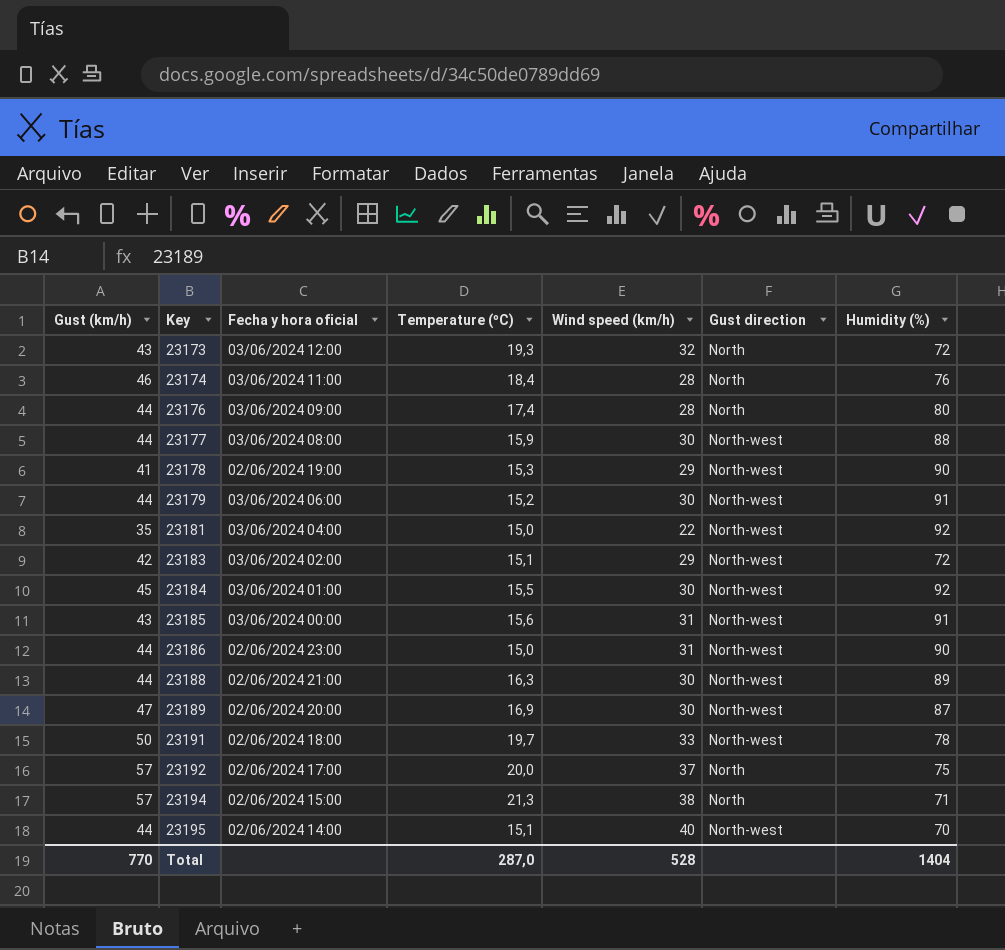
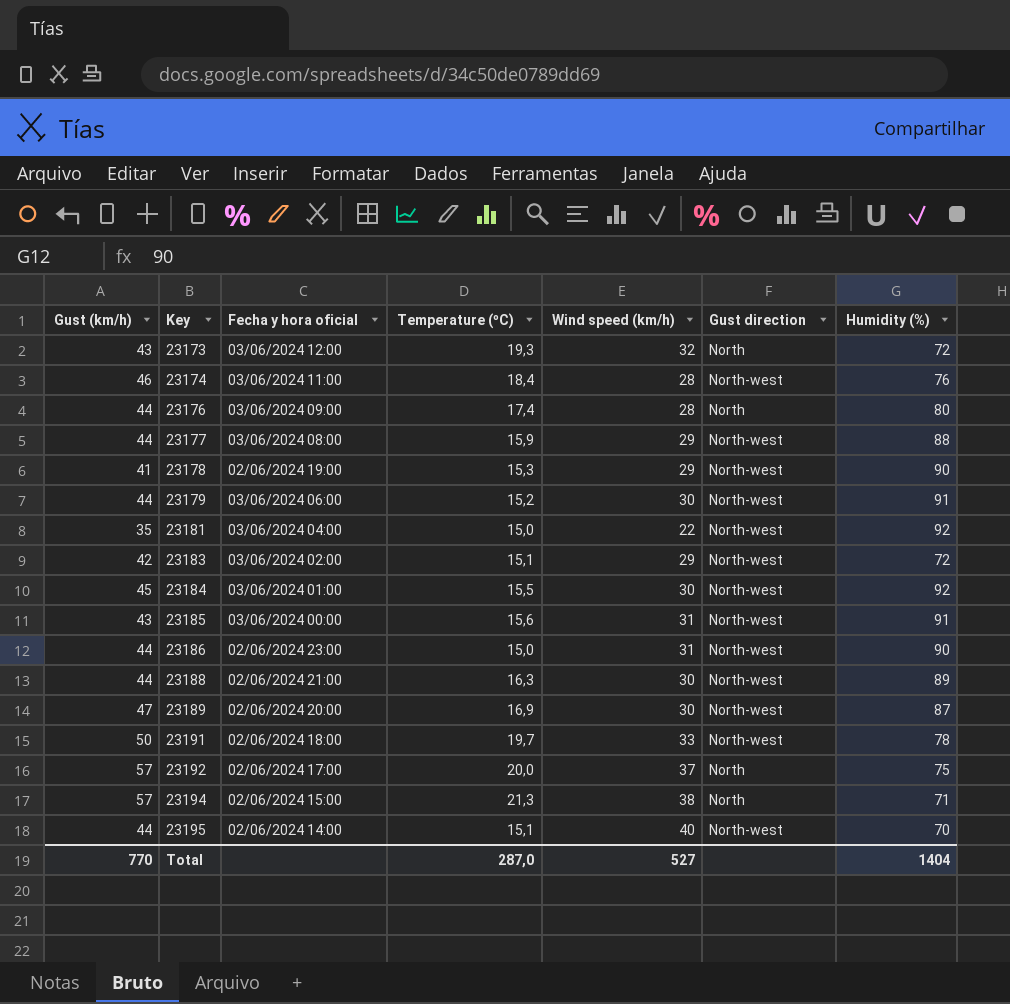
23174 | Gust direction: North -> North-west
23177 | Wind speed (km/h): 30 -> 29
Total | Wind speed (km/h): 528 -> 527

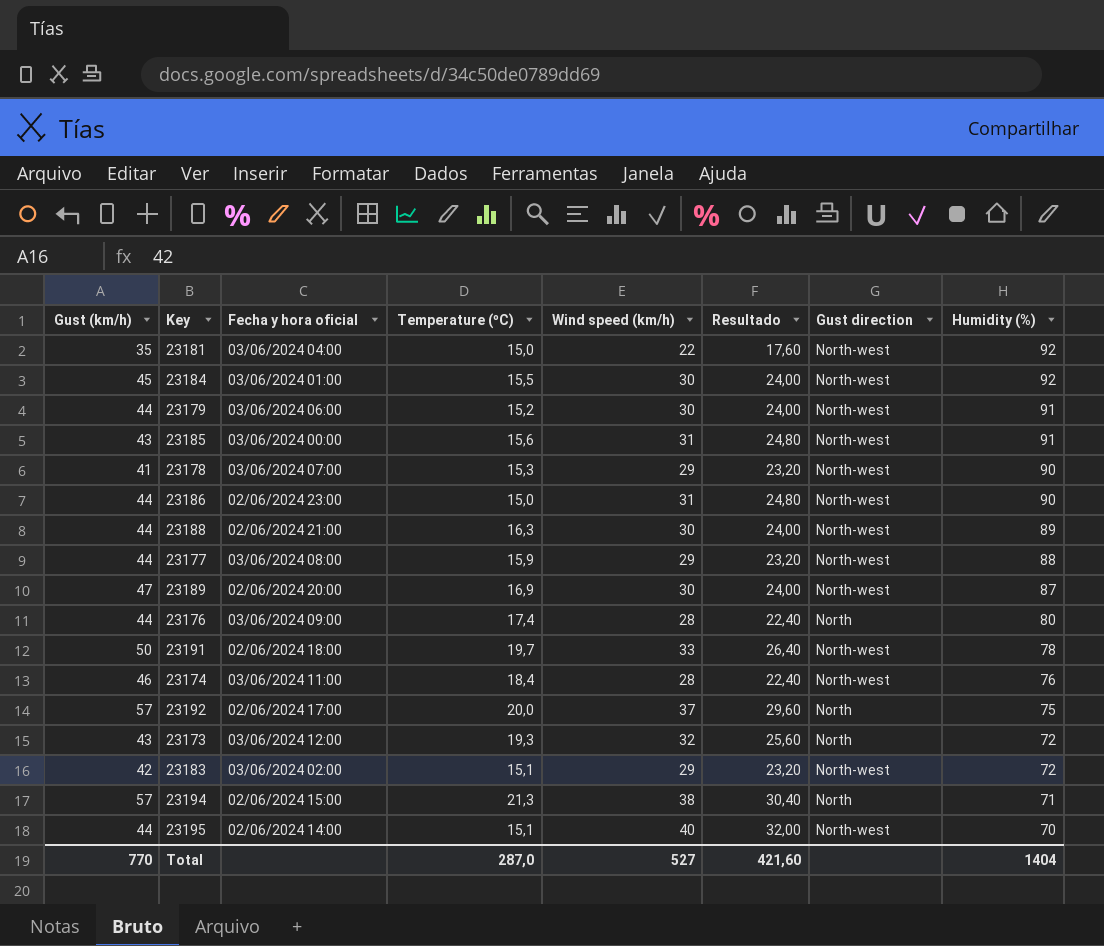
row order: Key ascending -> Humidity (%) descending
column Resultado | formula: none -> [Wind speed (km/h)] * 0,8
23178 | Fecha y hora oficial: 02/06/2024 19:00 -> 03/06/2024 07:00

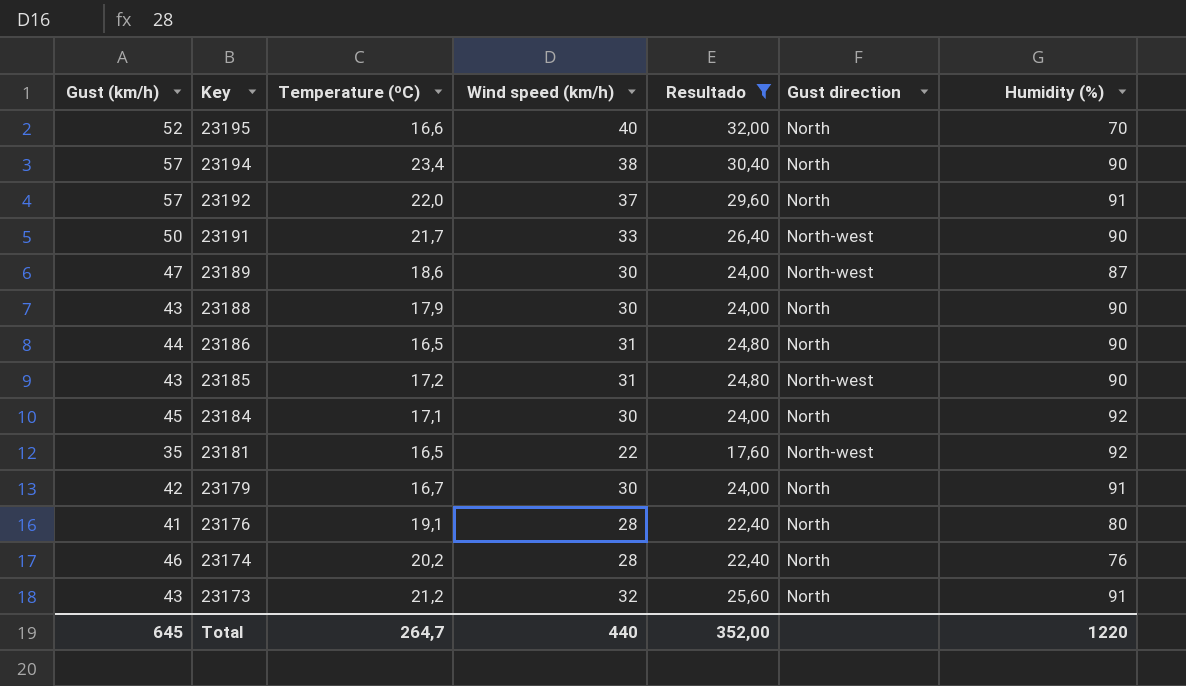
filter: none -> Resultado != 23,20
row order: Humidity (%) descending -> Key descending
column Fecha y hora oficial | position: 3 -> none
23195 | Gust (km/h): 44 -> 52
23195 | Temperature (ºC): 15,1 -> 16,6
23195 | Gust direction: North-west -> North
23194 | Temperature (ºC): 21,3 -> 23,4
23194 | Humidity (%): 71 -> 90
23192 | Temperature (ºC): 20,0 -> 22,0
23192 | Humidity (%): 75 -> 91
23191 | Temperature (ºC): 19,7 -> 21,7
23191 | Humidity (%): 78 -> 90
23189 | Temperature (ºC): 16,9 -> 18,6
23188 | Gust (km/h): 44 -> 43
23188 | Temperature (ºC): 16,3 -> 17,9
23188 | Gust direction: North-west -> North
23188 | Humidity (%): 89 -> 90
23186 | Temperature (ºC): 15,0 -> 16,5
23186 | Gust direction: North-west -> North
23185 | Temperature (ºC): 15,6 -> 17,2
23185 | Humidity (%): 91 -> 90
23184 | Temperature (ºC): 15,5 -> 17,1
23184 | Gust direction: North-west -> North
23181 | Temperature (ºC): 15,0 -> 16,5
23179 | Gust (km/h): 44 -> 42
23179 | Temperature (ºC): 15,2 -> 16,7
23179 | Gust direction: North-west -> North
23176 | Gust (km/h): 44 -> 41
23176 | Temperature (ºC): 17,4 -> 19,1
23174 | Temperature (ºC): 18,4 -> 20,2
23174 | Gust direction: North-west -> North
23173 | Temperature (ºC): 19,3 -> 21,2
23173 | Humidity (%): 72 -> 91
Total | Gust (km/h): 770 -> 645
Total | Temperature (ºC): 287,0 -> 264,7
Total | Wind speed (km/h): 527 -> 440
Total | Resultado: 421,60 -> 352,00
Total | Humidity (%): 1404 -> 1220

